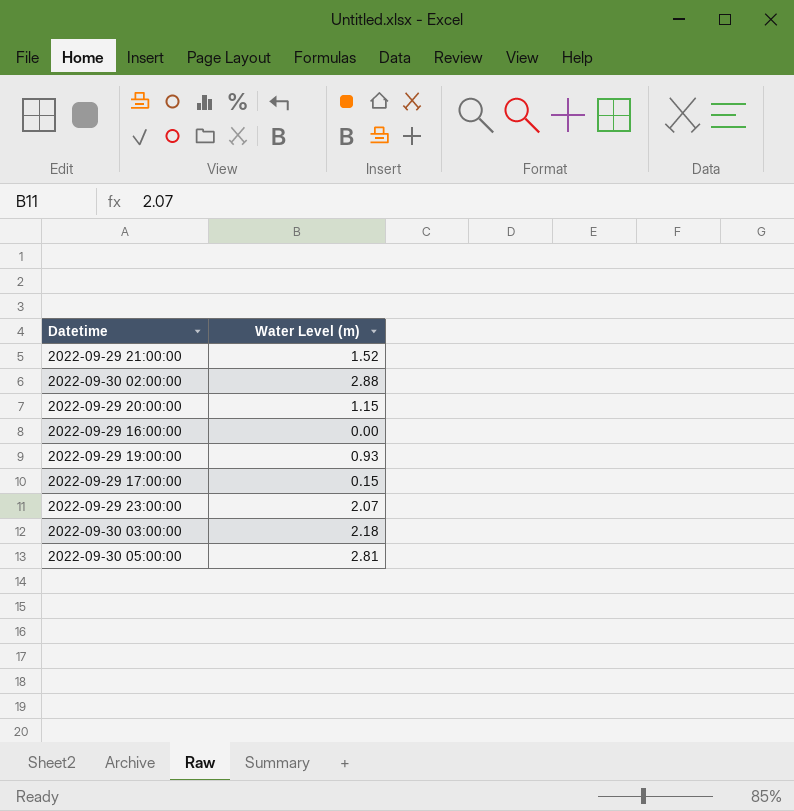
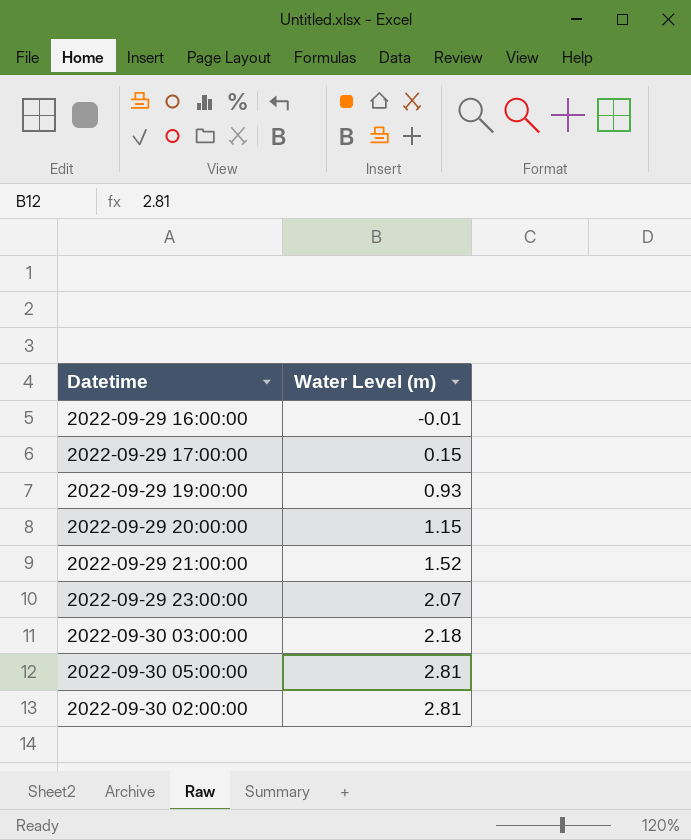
row order: none -> Water Level (m) ascending
2022-09-29 16:00:00 | Water Level (m): 0.00 -> -0.01
2022-09-30 02:00:00 | Water Level (m): 2.88 -> 2.81

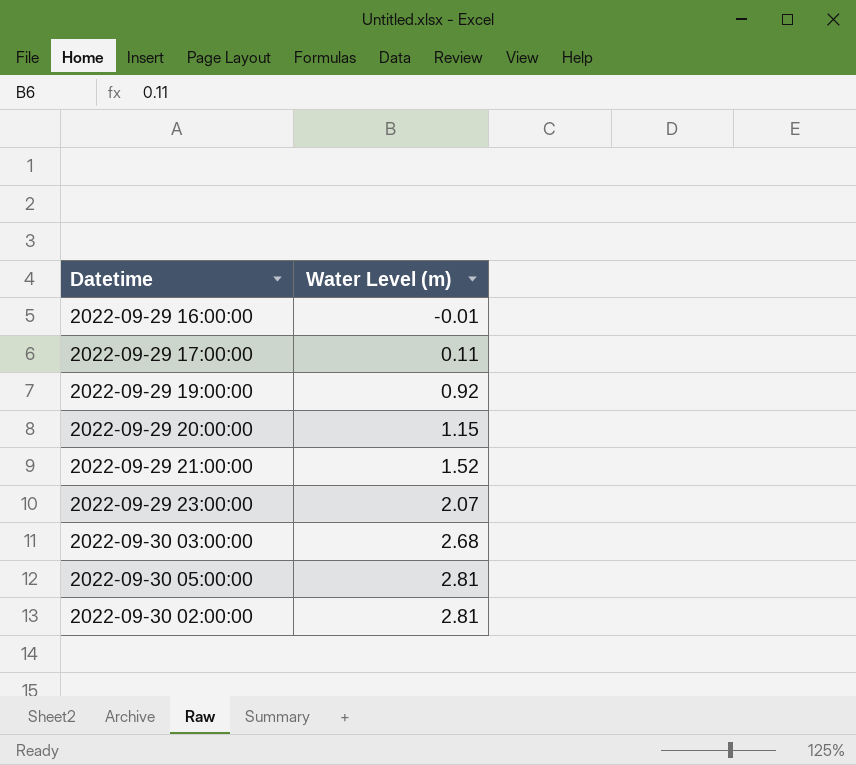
2022-09-29 17:00:00 | Water Level (m): 0.15 -> 0.11
2022-09-29 19:00:00 | Water Level (m): 0.93 -> 0.92
2022-09-30 03:00:00 | Water Level (m): 2.18 -> 2.68

